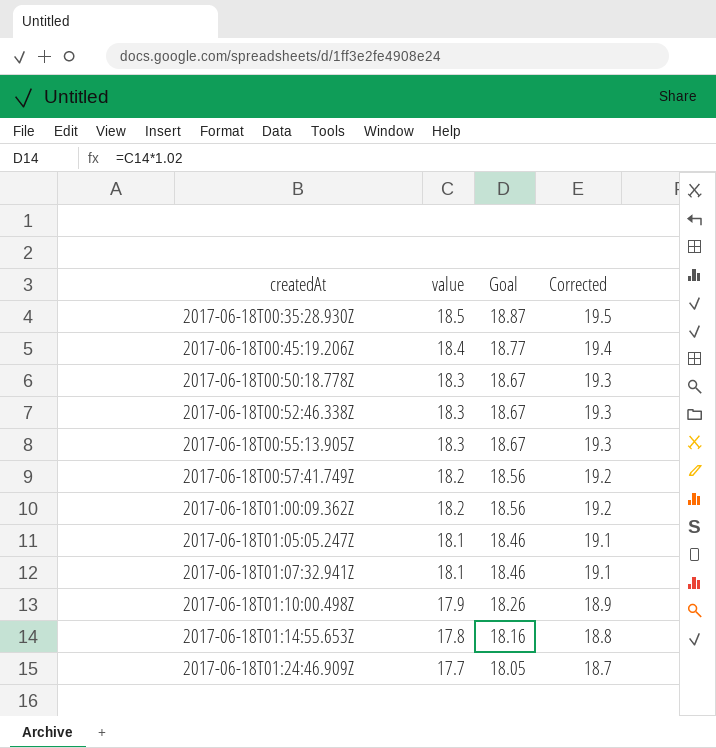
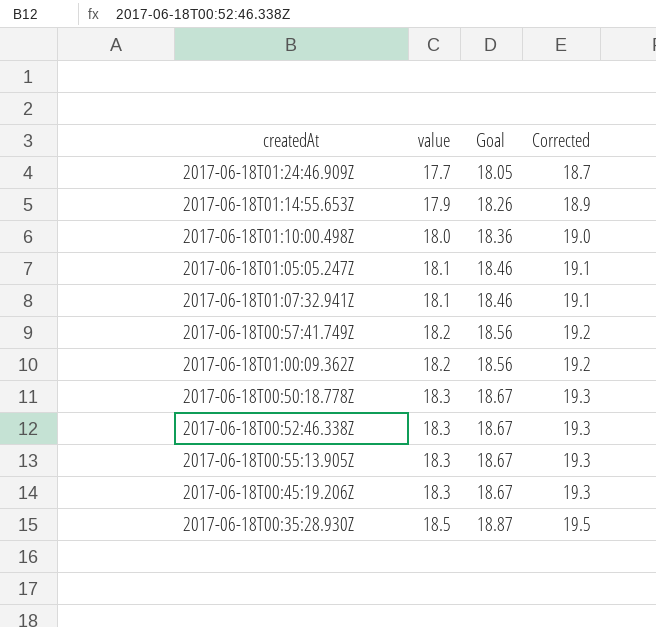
row order: createdAt ascending -> value ascending
2017-06-18T01:14:55.653Z | value: 17.8 -> 17.9
2017-06-18T01:14:55.653Z | Goal: 18.16 -> 18.26
2017-06-18T01:14:55.653Z | Corrected: 18.8 -> 18.9
2017-06-18T01:10:00.498Z | value: 17.9 -> 18.0
2017-06-18T01:10:00.498Z | Goal: 18.26 -> 18.36
2017-06-18T01:10:00.498Z | Corrected: 18.9 -> 19.0
2017-06-18T00:45:19.206Z | value: 18.4 -> 18.3
2017-06-18T00:45:19.206Z | Goal: 18.77 -> 18.67
2017-06-18T00:45:19.206Z | Corrected: 19.4 -> 19.3

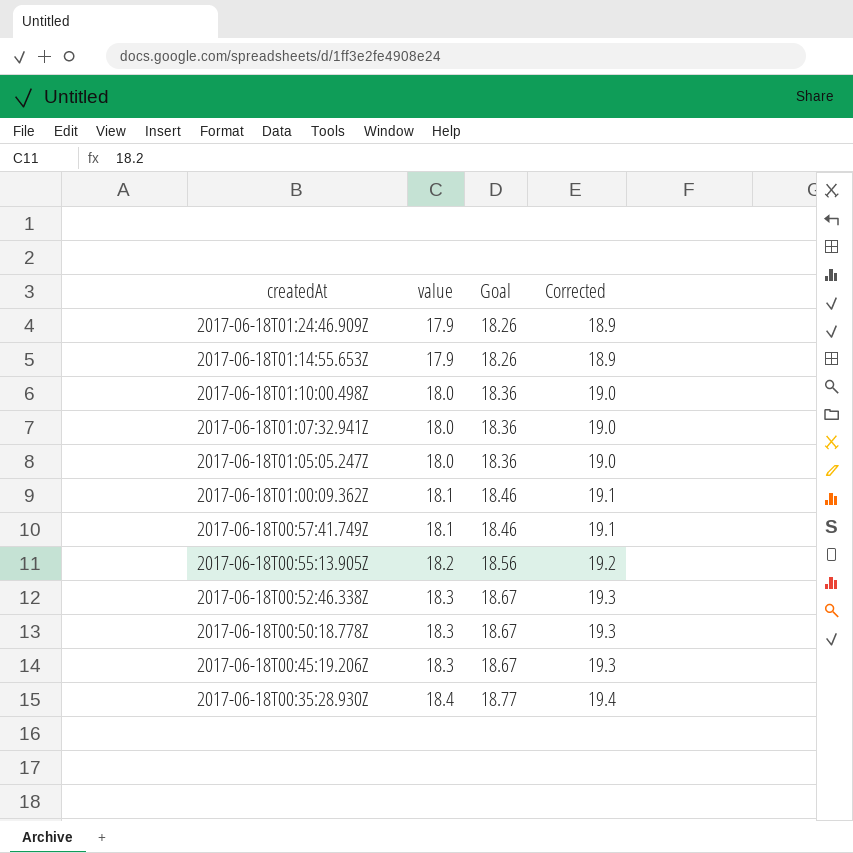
row order: value ascending -> createdAt descending
2017-06-18T01:24:46.909Z | value: 17.7 -> 17.9
2017-06-18T01:24:46.909Z | Goal: 18.05 -> 18.26
2017-06-18T01:24:46.909Z | Corrected: 18.7 -> 18.9
2017-06-18T01:07:32.941Z | value: 18.1 -> 18.0
2017-06-18T01:07:32.941Z | Goal: 18.46 -> 18.36
2017-06-18T01:07:32.941Z | Corrected: 19.1 -> 19.0
2017-06-18T01:05:05.247Z | value: 18.1 -> 18.0
2017-06-18T01:05:05.247Z | Goal: 18.46 -> 18.36
2017-06-18T01:05:05.247Z | Corrected: 19.1 -> 19.0
2017-06-18T01:00:09.362Z | value: 18.2 -> 18.1
2017-06-18T01:00:09.362Z | Goal: 18.56 -> 18.46
2017-06-18T01:00:09.362Z | Corrected: 19.2 -> 19.1
2017-06-18T00:57:41.749Z | value: 18.2 -> 18.1
2017-06-18T00:57:41.749Z | Goal: 18.56 -> 18.46
2017-06-18T00:57:41.749Z | Corrected: 19.2 -> 19.1
2017-06-18T00:55:13.905Z | value: 18.3 -> 18.2
2017-06-18T00:55:13.905Z | Goal: 18.67 -> 18.56
2017-06-18T00:55:13.905Z | Corrected: 19.3 -> 19.2
2017-06-18T00:35:28.930Z | value: 18.5 -> 18.4
2017-06-18T00:35:28.930Z | Goal: 18.87 -> 18.77
2017-06-18T00:35:28.930Z | Corrected: 19.5 -> 19.4

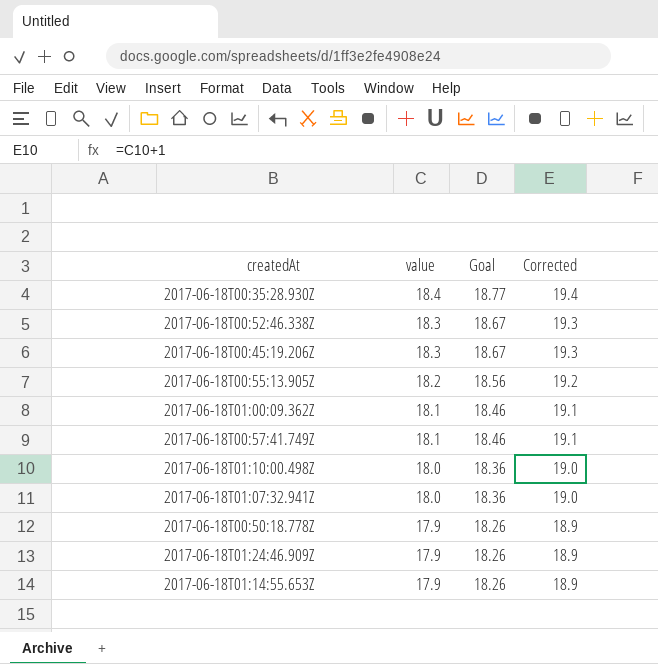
row order: createdAt descending -> value descending
row 2017-06-18T01:05:05.247Z: 18.0 | 18.36 | 19.0 -> none
2017-06-18T00:50:18.778Z | value: 18.3 -> 17.9
2017-06-18T00:50:18.778Z | Goal: 18.67 -> 18.26
2017-06-18T00:50:18.778Z | Corrected: 19.3 -> 18.9

